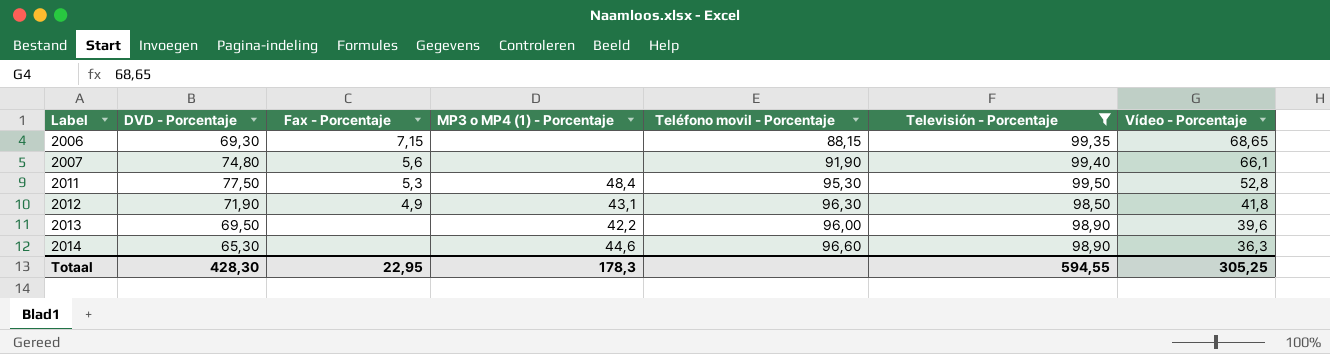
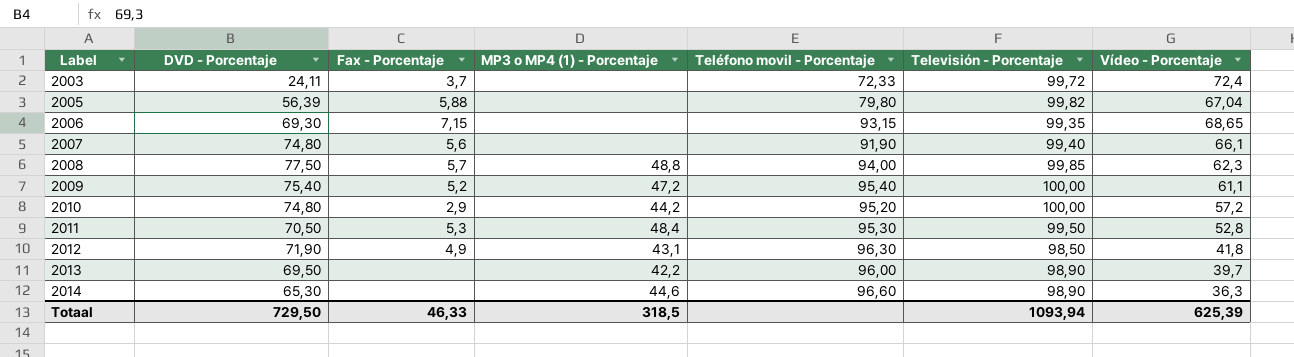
filter: Televisión - Porcentaje <= 99,50 -> none
2006 | Teléfono movil - Porcentaje: 88,15 -> 93,15
2011 | DVD - Porcentaje: 77,50 -> 70,50
2013 | Vídeo - Porcentaje: 39,6 -> 39,7
Totaal | DVD - Porcentaje: 428,30 -> 729,50
Totaal | Fax - Porcentaje: 22,95 -> 46,33
Totaal | MP3 o MP4 (1) - Porcentaje: 178,3 -> 318,5
Totaal | Televisión - Porcentaje: 594,55 -> 1093,94
Totaal | Vídeo - Porcentaje: 305,25 -> 625,39

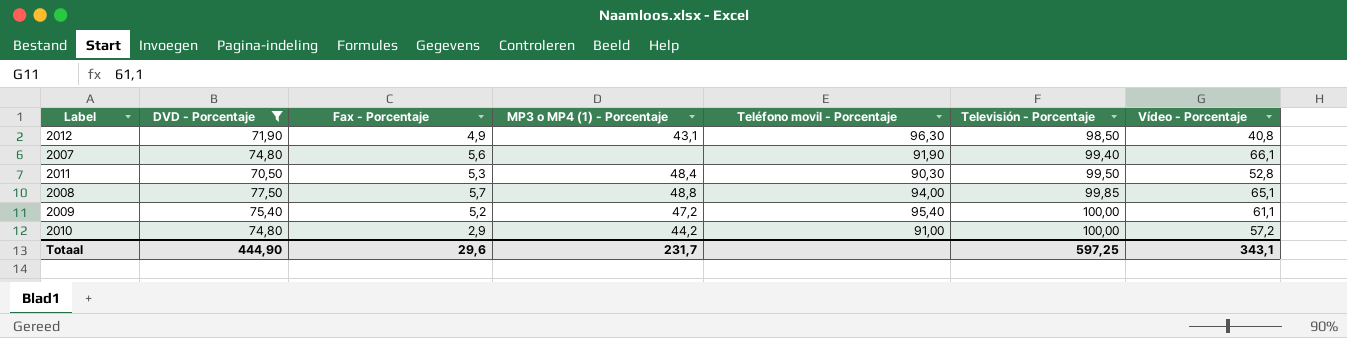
filter: none -> DVD - Porcentaje >= 70,50
row order: Label ascending -> Televisión - Porcentaje ascending
2012 | Vídeo - Porcentaje: 41,8 -> 40,8
2011 | Teléfono movil - Porcentaje: 95,30 -> 90,30
2008 | Vídeo - Porcentaje: 62,3 -> 65,1
2010 | Teléfono movil - Porcentaje: 95,20 -> 91,00
Totaal | DVD - Porcentaje: 729,50 -> 444,90
Totaal | Fax - Porcentaje: 46,33 -> 29,6
Totaal | MP3 o MP4 (1) - Porcentaje: 318,5 -> 231,7
Totaal | Televisión - Porcentaje: 1093,94 -> 597,25
Totaal | Vídeo - Porcentaje: 625,39 -> 343,1

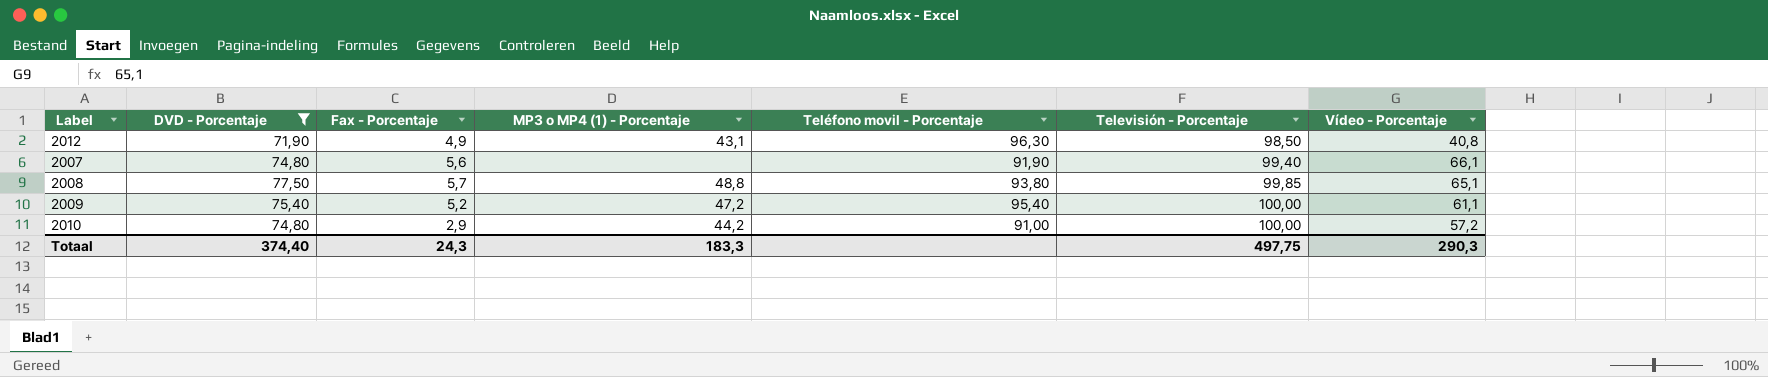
row 2011: 70,50 | 5,3 | 48,4 | 90,30 | 99,50 | 52,8 -> none
2008 | Teléfono movil - Porcentaje: 94,00 -> 93,80
Totaal | DVD - Porcentaje: 444,90 -> 374,40
Totaal | Fax - Porcentaje: 29,6 -> 24,3
Totaal | MP3 o MP4 (1) - Porcentaje: 231,7 -> 183,3
Totaal | Televisión - Porcentaje: 597,25 -> 497,75
Totaal | Vídeo - Porcentaje: 343,1 -> 290,3

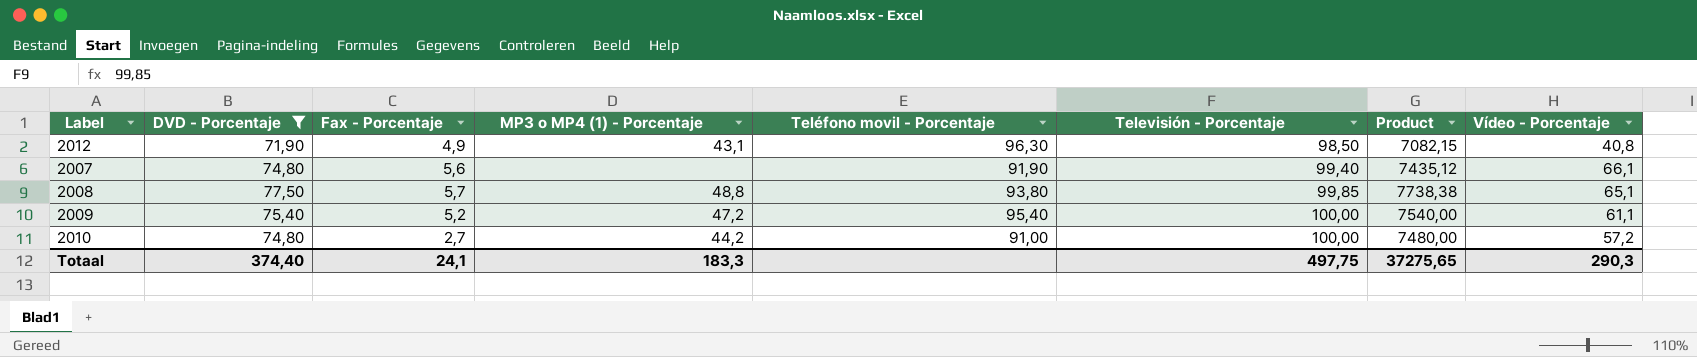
column Product | formula: none -> [DVD - Porcentaje] * [Televisión - Porcentaje]
2010 | Fax - Porcentaje: 2,9 -> 2,7
Totaal | Fax - Porcentaje: 24,3 -> 24,1

